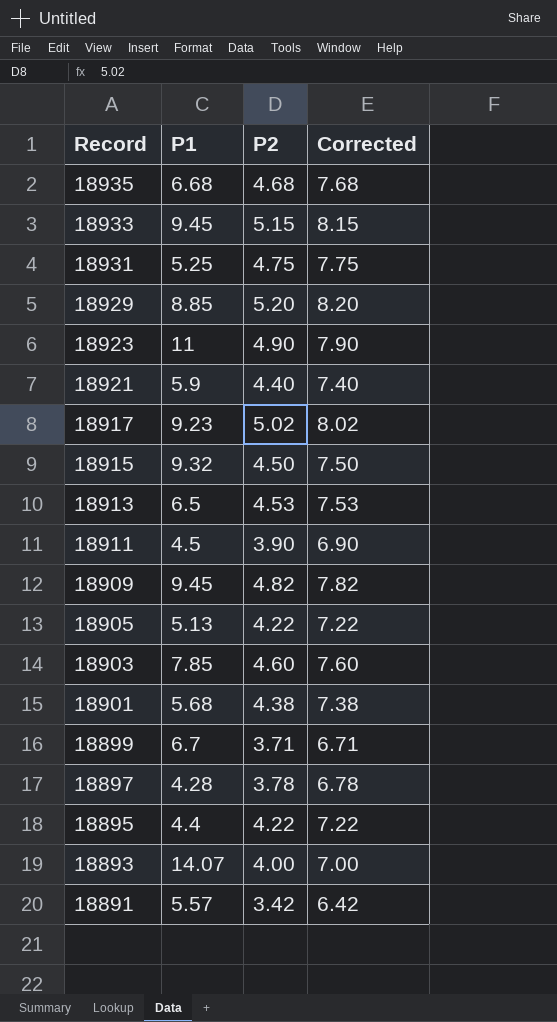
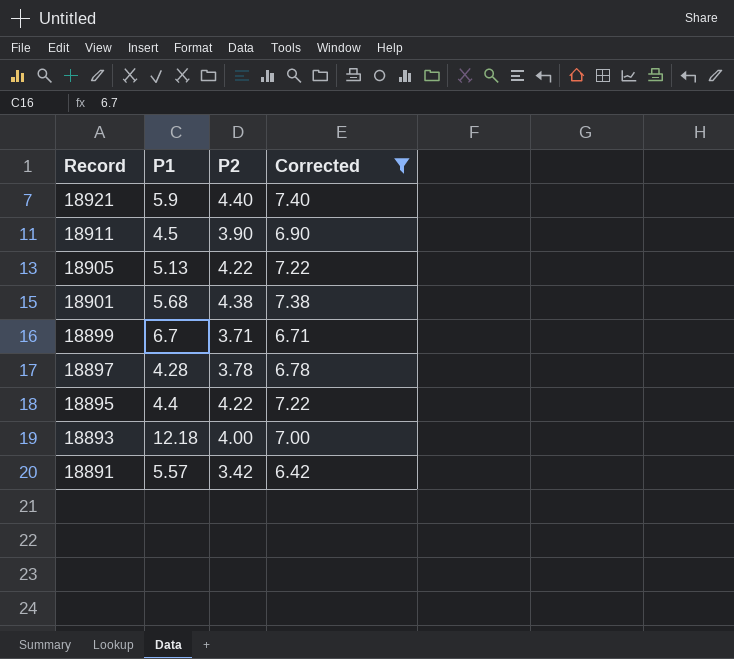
filter: none -> Corrected <= 7.40
18893 | P1: 14.07 -> 12.18

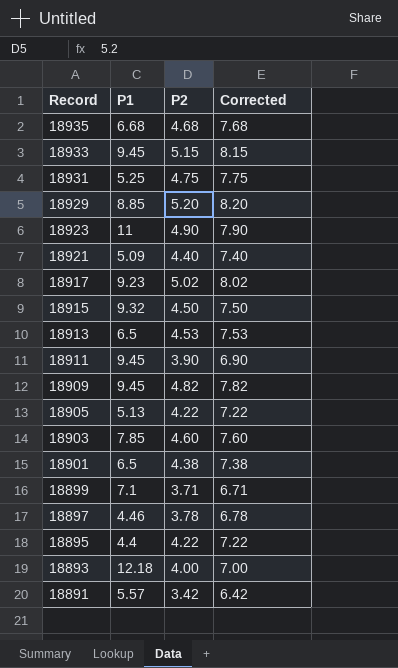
filter: Corrected <= 7.40 -> none
18921 | P1: 5.9 -> 5.09
18911 | P1: 4.5 -> 9.45
18901 | P1: 5.68 -> 6.5
18899 | P1: 6.7 -> 7.1
18897 | P1: 4.28 -> 4.46

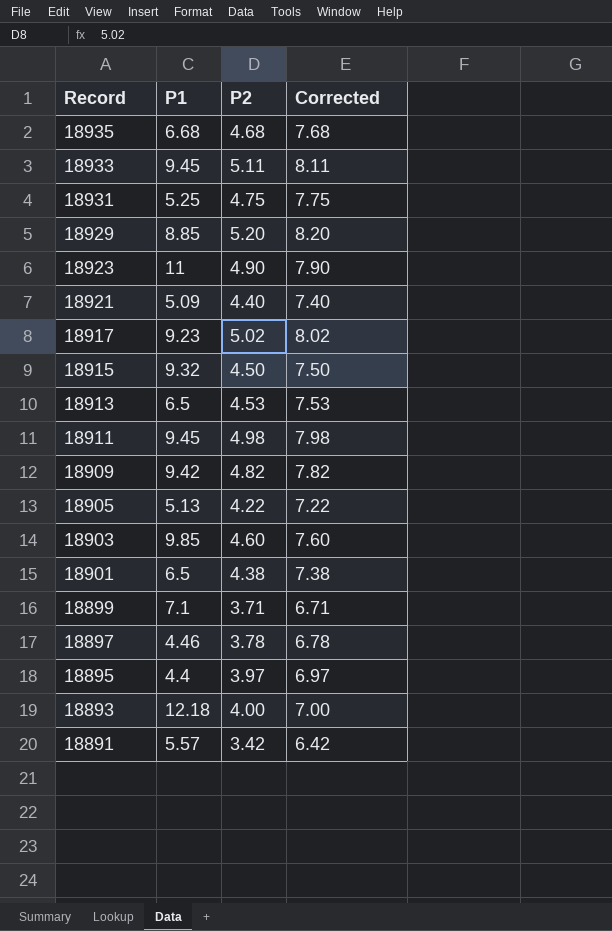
18933 | P2: 5.15 -> 5.11
18933 | Corrected: 8.15 -> 8.11
18911 | P2: 3.90 -> 4.98
18911 | Corrected: 6.90 -> 7.98
18909 | P1: 9.45 -> 9.42
18903 | P1: 7.85 -> 9.85
18895 | P2: 4.22 -> 3.97
18895 | Corrected: 7.22 -> 6.97

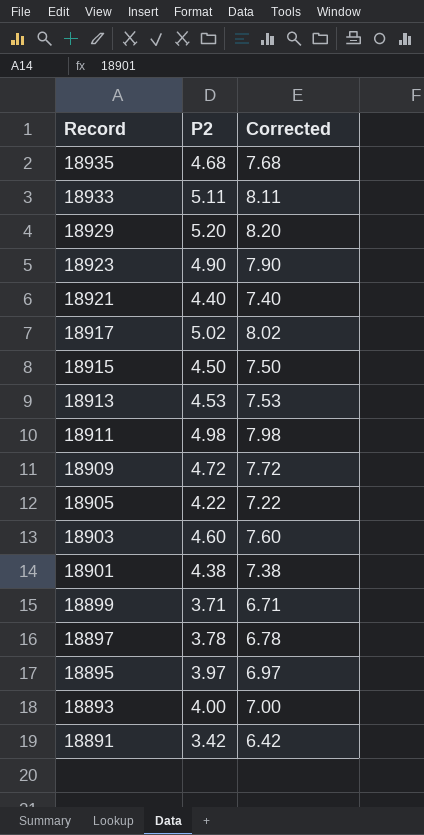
column P1 | position: 2 -> none
row 18931: 5.25 | 4.75 | 7.75 -> none
18909 | P2: 4.82 -> 4.72
18909 | Corrected: 7.82 -> 7.72

